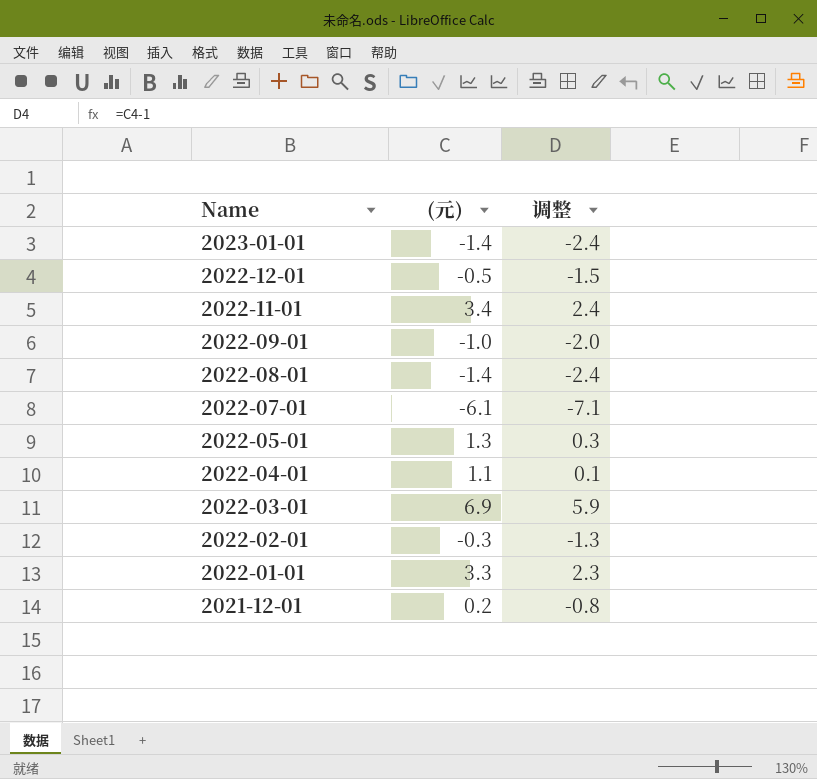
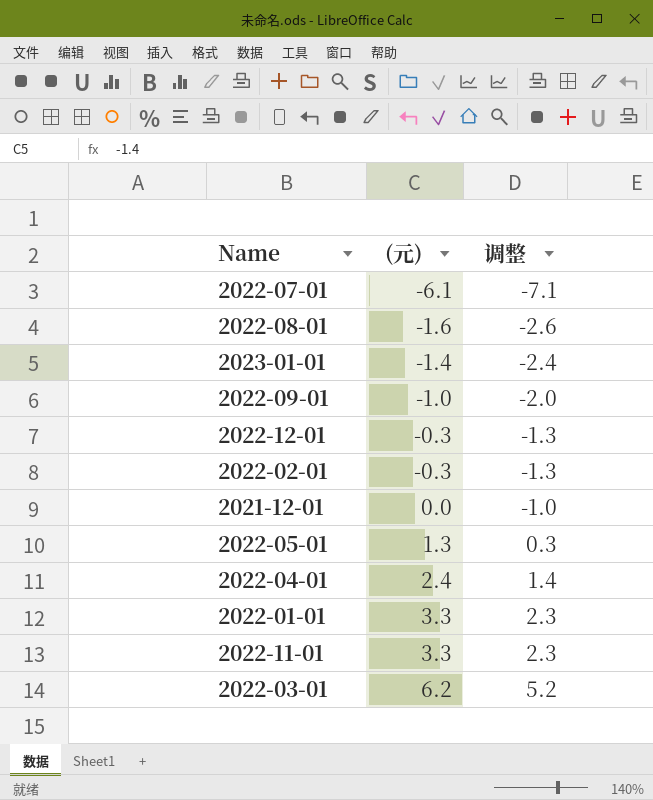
row order: Name descending -> (元) ascending
2022-08-01 | (元): -1.4 -> -1.6
2022-08-01 | 调整: -2.4 -> -2.6
2022-12-01 | (元): -0.5 -> -0.3
2022-12-01 | 调整: -1.5 -> -1.3
2021-12-01 | (元): 0.2 -> 0.0
2021-12-01 | 调整: -0.8 -> -1.0
2022-04-01 | (元): 1.1 -> 2.4
2022-04-01 | 调整: 0.1 -> 1.4
2022-11-01 | (元): 3.4 -> 3.3
2022-11-01 | 调整: 2.4 -> 2.3
2022-03-01 | (元): 6.9 -> 6.2
2022-03-01 | 调整: 5.9 -> 5.2

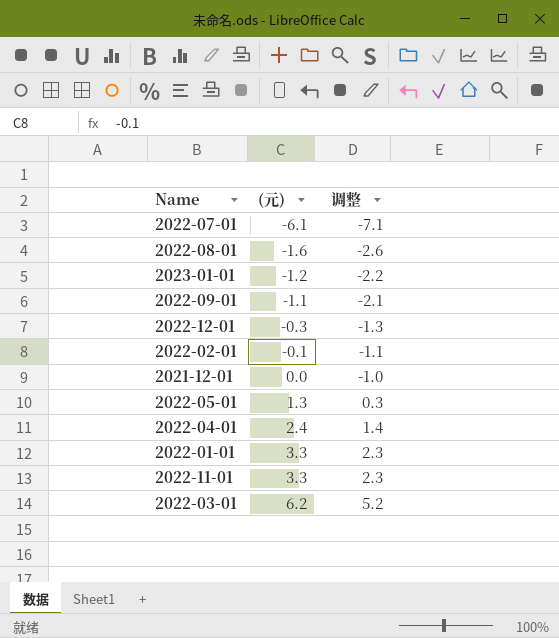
2023-01-01 | (元): -1.4 -> -1.2
2023-01-01 | 调整: -2.4 -> -2.2
2022-09-01 | (元): -1.0 -> -1.1
2022-09-01 | 调整: -2.0 -> -2.1
2022-02-01 | (元): -0.3 -> -0.1
2022-02-01 | 调整: -1.3 -> -1.1

